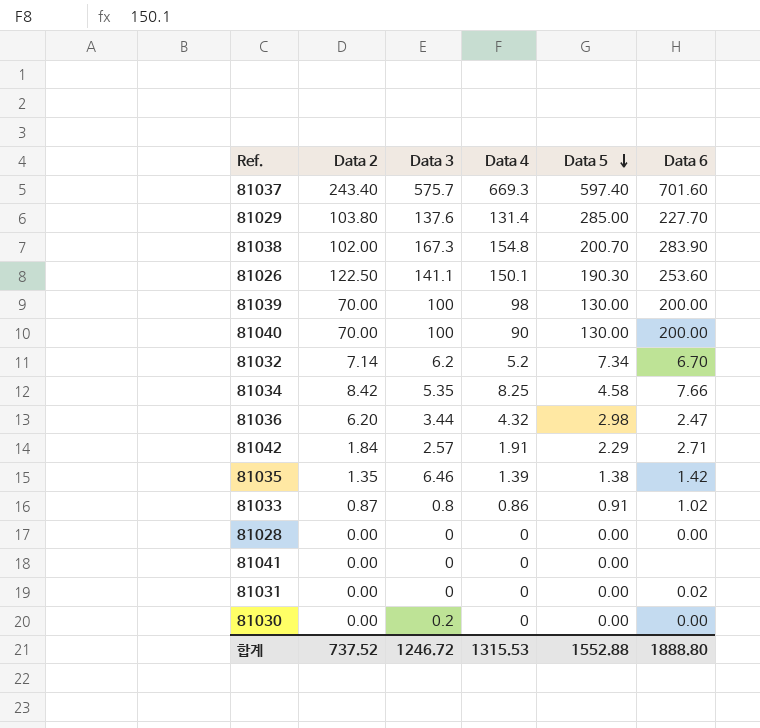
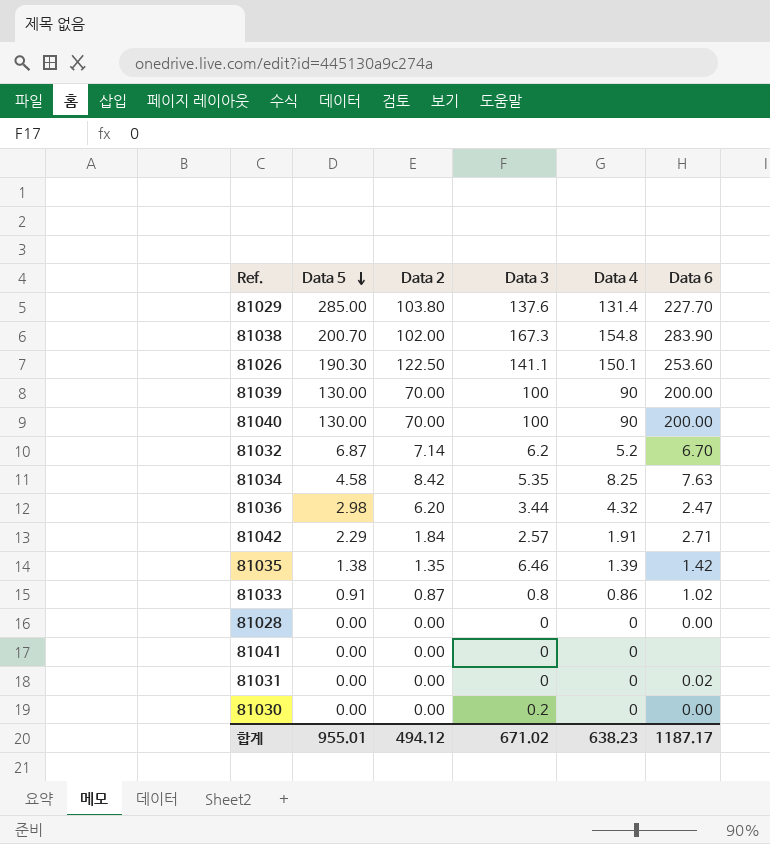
column Data 5 | position: 5 -> 2
row 81037: 243.40 | 575.7 | 669.3 | 597.40 | 701.60 -> none
81039 | Data 4: 98 -> 90
81032 | Data 5: 7.34 -> 6.87
81034 | Data 6: 7.66 -> 7.63
합계 | Data 5: 1552.88 -> 955.01
합계 | Data 2: 737.52 -> 494.12
합계 | Data 3: 1246.72 -> 671.02
합계 | Data 4: 1315.53 -> 638.23
합계 | Data 6: 1888.80 -> 1187.17

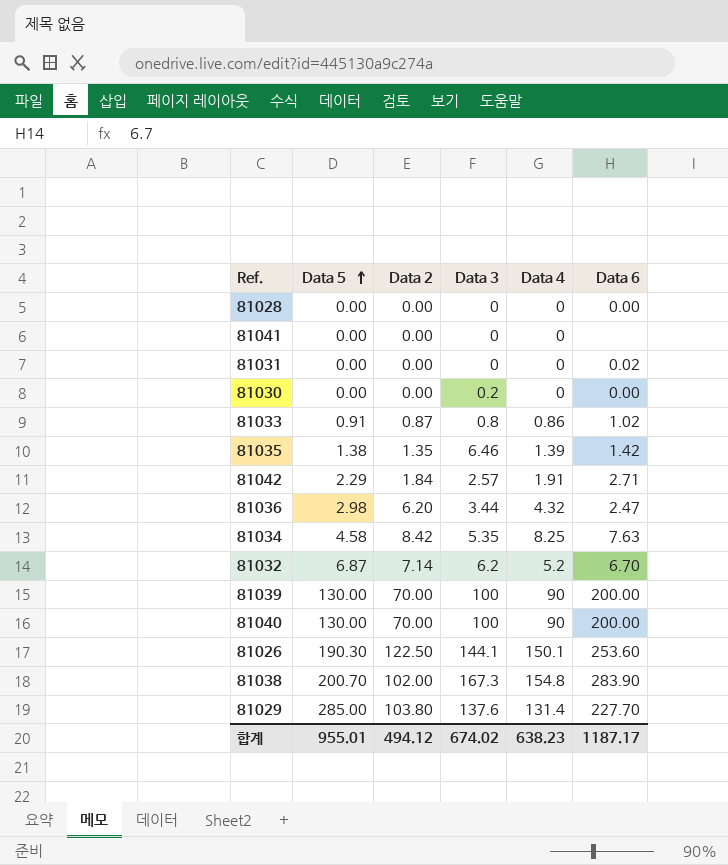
row order: Data 5 descending -> Data 5 ascending
81026 | Data 3: 141.1 -> 144.1
합계 | Data 3: 671.02 -> 674.02

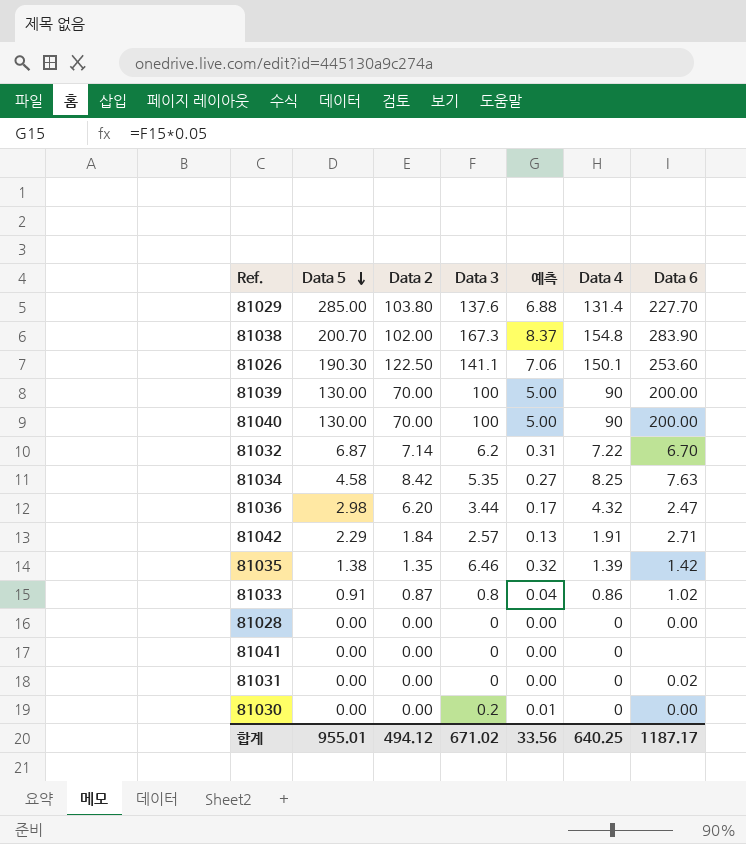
row order: Data 5 ascending -> Data 5 descending
column 예측 | formula: none -> [Data 3] * 0.05
81026 | Data 3: 144.1 -> 141.1
81032 | Data 4: 5.2 -> 7.22
합계 | Data 3: 674.02 -> 671.02
합계 | Data 4: 638.23 -> 640.25

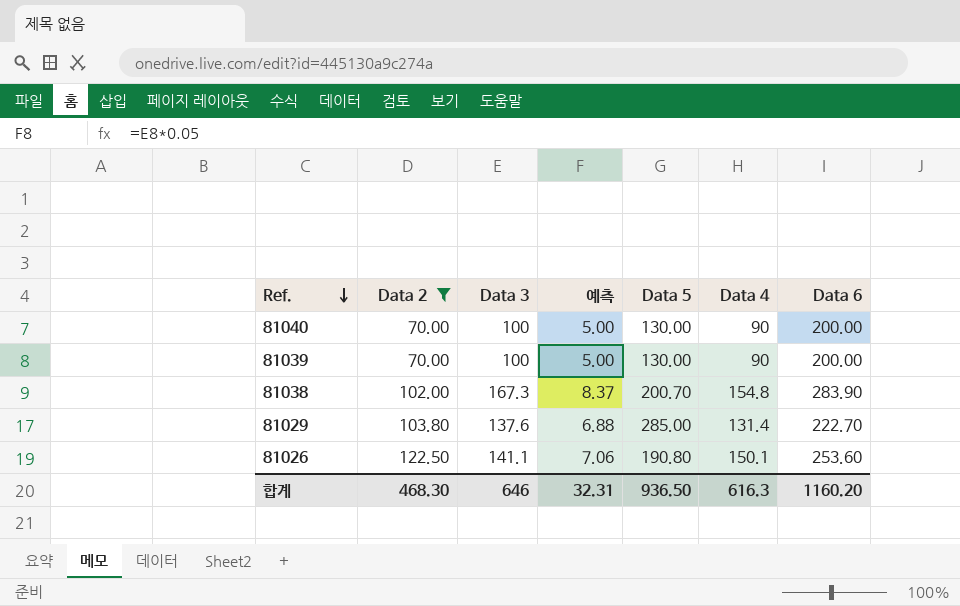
filter: none -> Data 2 >= 70.00
row order: Data 5 descending -> Ref. descending
column Data 5 | position: 2 -> 5
81029 | Data 6: 227.70 -> 222.70
81026 | Data 5: 190.30 -> 190.80
합계 | Data 2: 494.12 -> 468.30
합계 | Data 3: 671.02 -> 646
합계 | 예측: 33.56 -> 32.31
합계 | Data 5: 955.01 -> 936.50
합계 | Data 4: 640.25 -> 616.3
합계 | Data 6: 1187.17 -> 1160.20

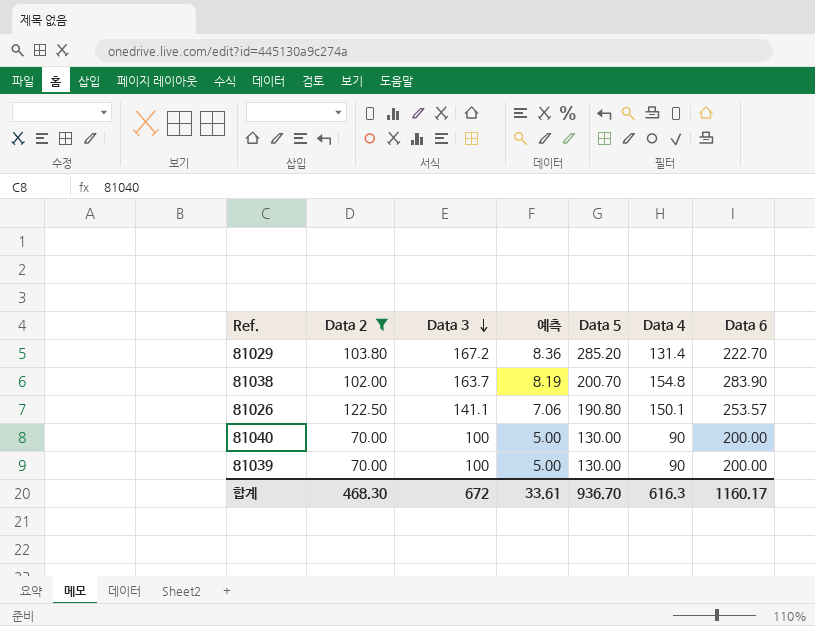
row order: Ref. descending -> Data 3 descending
81029 | Data 3: 137.6 -> 167.2
81029 | 예측: 6.88 -> 8.36
81029 | Data 5: 285.00 -> 285.20
81038 | Data 3: 167.3 -> 163.7
81038 | 예측: 8.37 -> 8.19
81026 | Data 6: 253.60 -> 253.57
합계 | Data 3: 646 -> 672
합계 | 예측: 32.31 -> 33.61
합계 | Data 5: 936.50 -> 936.70
합계 | Data 6: 1160.20 -> 1160.17

